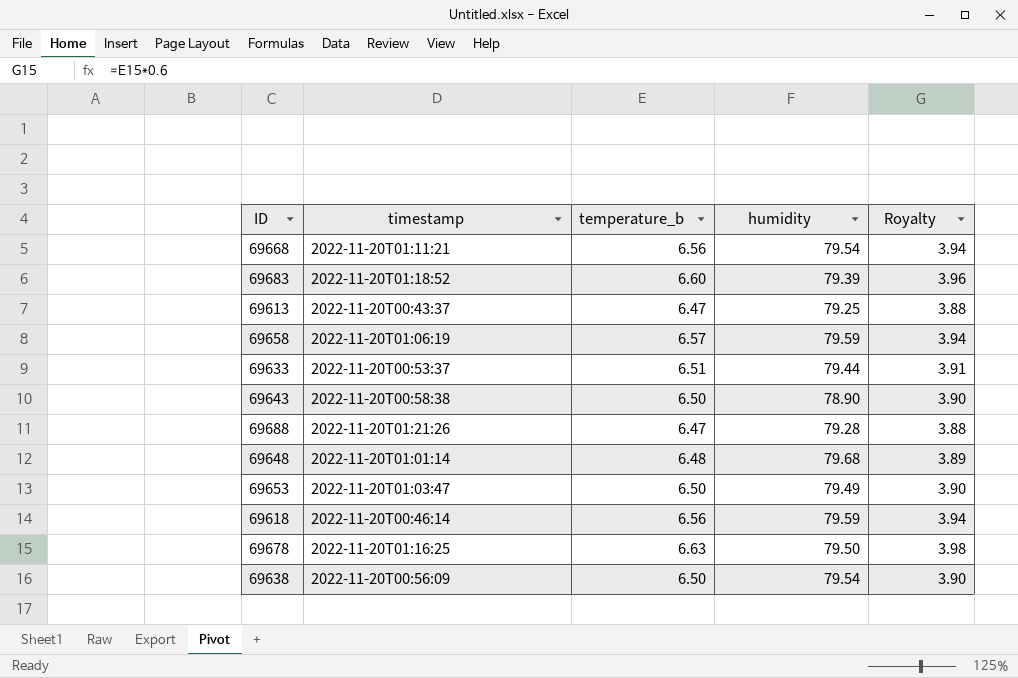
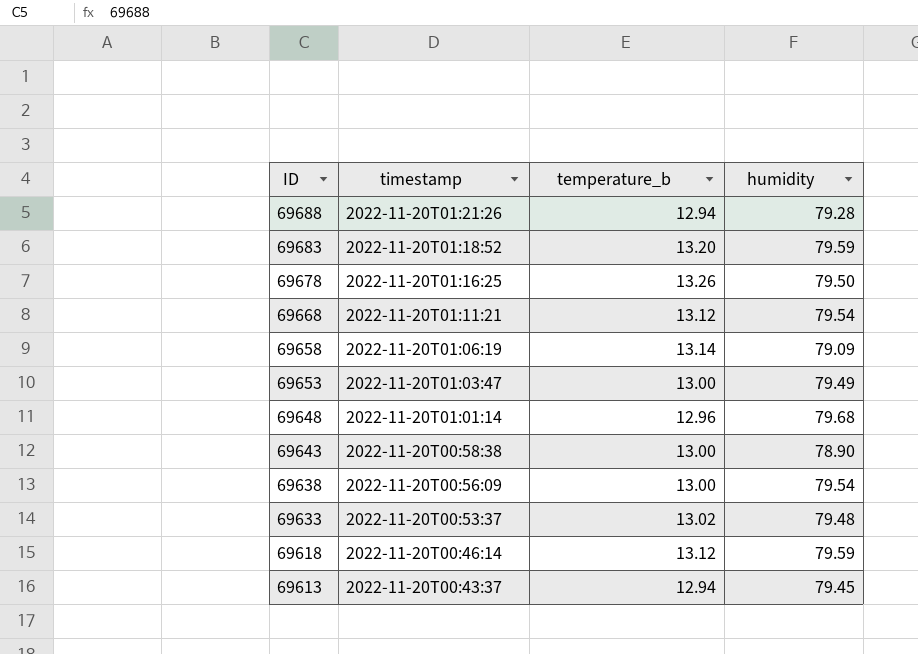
row order: none -> ID descending
column Royalty | formula: [temperature_b] * 0.6 -> none
69688 | temperature_b: 6.47 -> 12.94
69683 | temperature_b: 6.60 -> 13.20
69683 | humidity: 79.39 -> 79.59
69678 | temperature_b: 6.63 -> 13.26
69668 | temperature_b: 6.56 -> 13.12
69658 | temperature_b: 6.57 -> 13.14
69658 | humidity: 79.59 -> 79.09
69653 | temperature_b: 6.50 -> 13.00
69648 | temperature_b: 6.48 -> 12.96
69643 | temperature_b: 6.50 -> 13.00
69638 | temperature_b: 6.50 -> 13.00
69633 | temperature_b: 6.51 -> 13.02
69633 | humidity: 79.44 -> 79.48
69618 | temperature_b: 6.56 -> 13.12
69613 | temperature_b: 6.47 -> 12.94
69613 | humidity: 79.25 -> 79.45

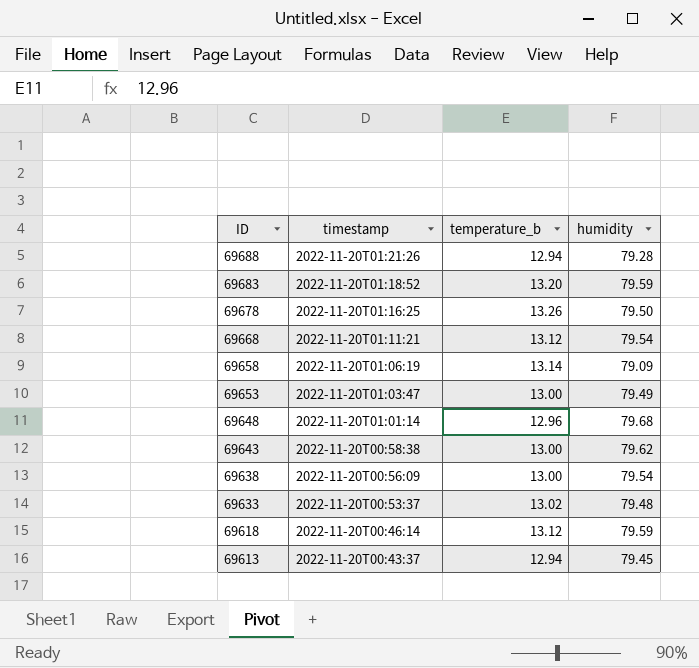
69643 | humidity: 78.90 -> 79.62

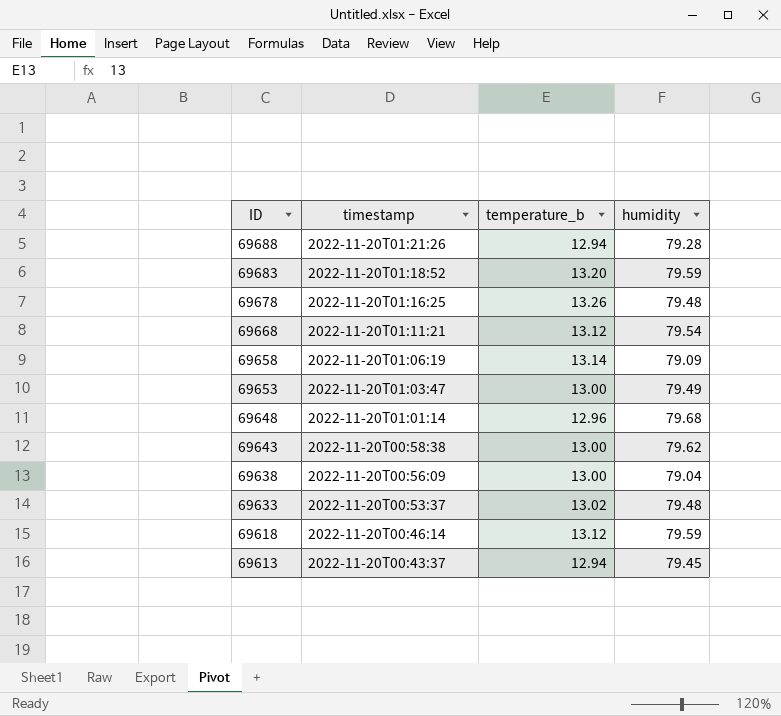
69678 | humidity: 79.50 -> 79.48
69638 | humidity: 79.54 -> 79.04

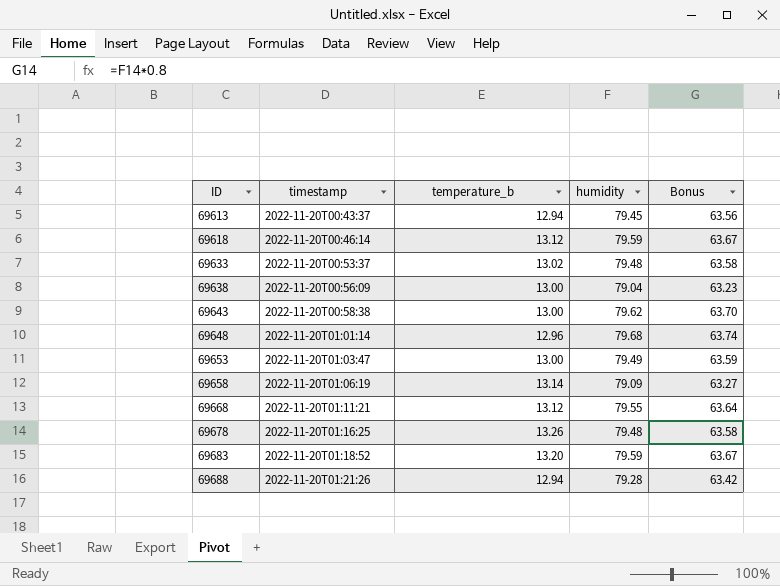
row order: ID descending -> ID ascending
column Bonus | formula: none -> [humidity] * 0.8
69668 | humidity: 79.54 -> 79.55

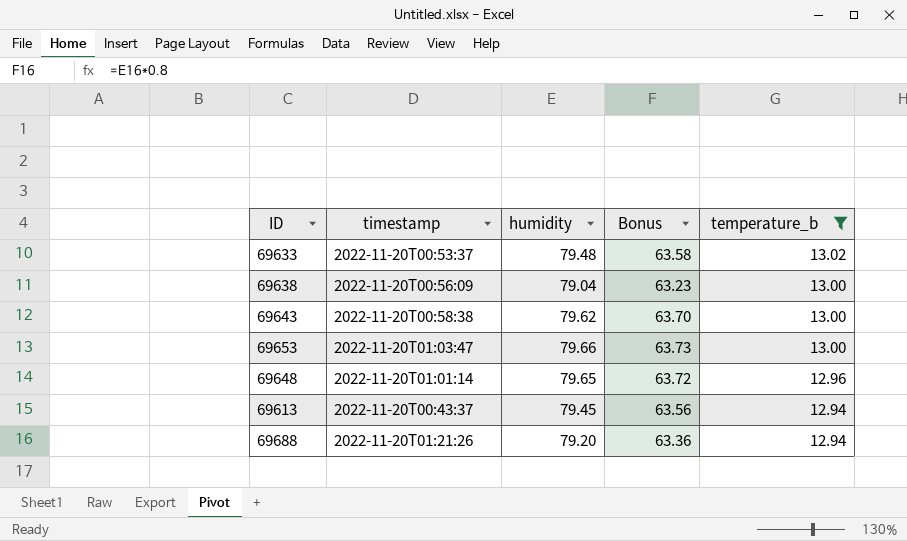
filter: none -> temperature_b <= 13.02
row order: ID ascending -> temperature_b descending
column temperature_b | position: 3 -> 5
69653 | humidity: 79.49 -> 79.66
69653 | Bonus: 63.59 -> 63.73
69648 | humidity: 79.68 -> 79.65
69648 | Bonus: 63.74 -> 63.72
69688 | humidity: 79.28 -> 79.20
69688 | Bonus: 63.42 -> 63.36

